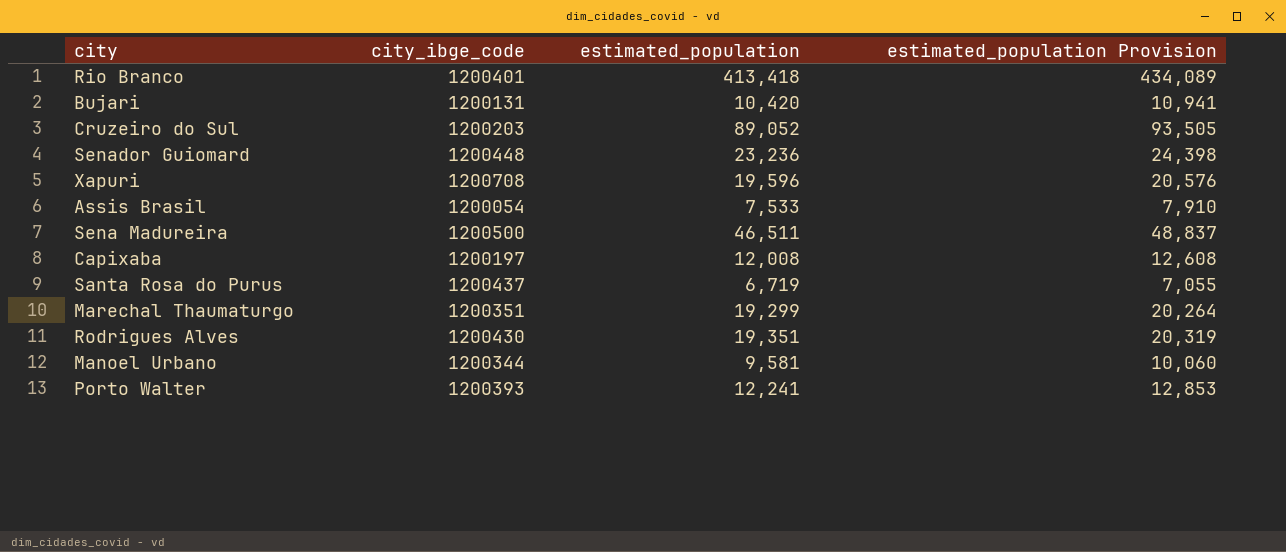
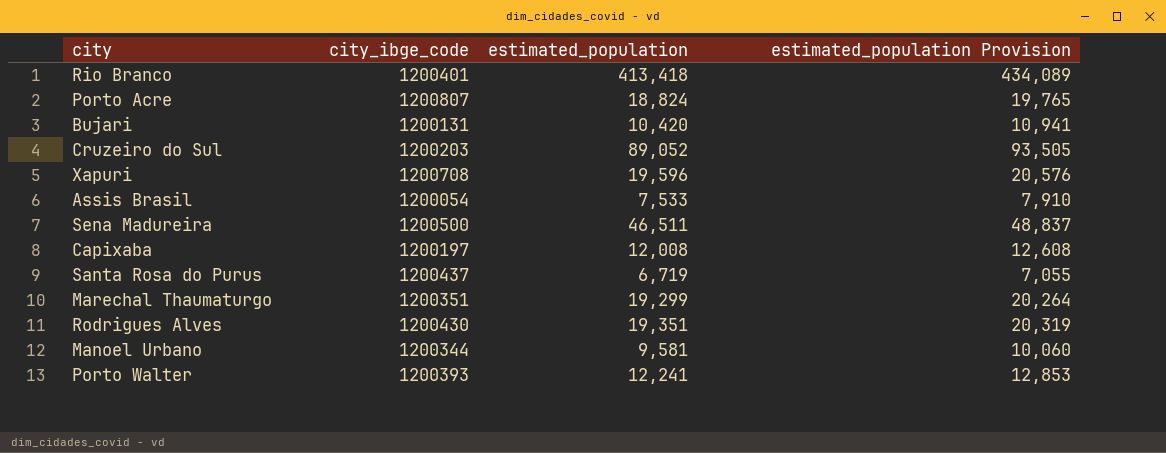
row Senador Guiomard: 1200448 | 23,236 | 24,398 -> none
row Porto Acre: none -> 1200807 | 18,824 | 19,765

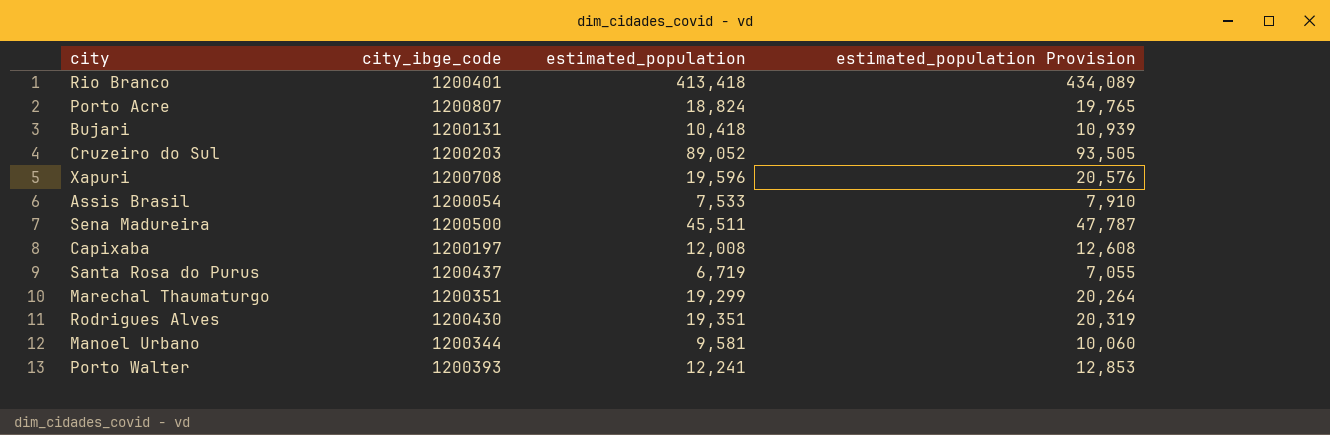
Bujari | estimated_population: 10,420 -> 10,418
Bujari | estimated_population Provision: 10,941 -> 10,939
Sena Madureira | estimated_population: 46,511 -> 45,511
Sena Madureira | estimated_population Provision: 48,837 -> 47,787

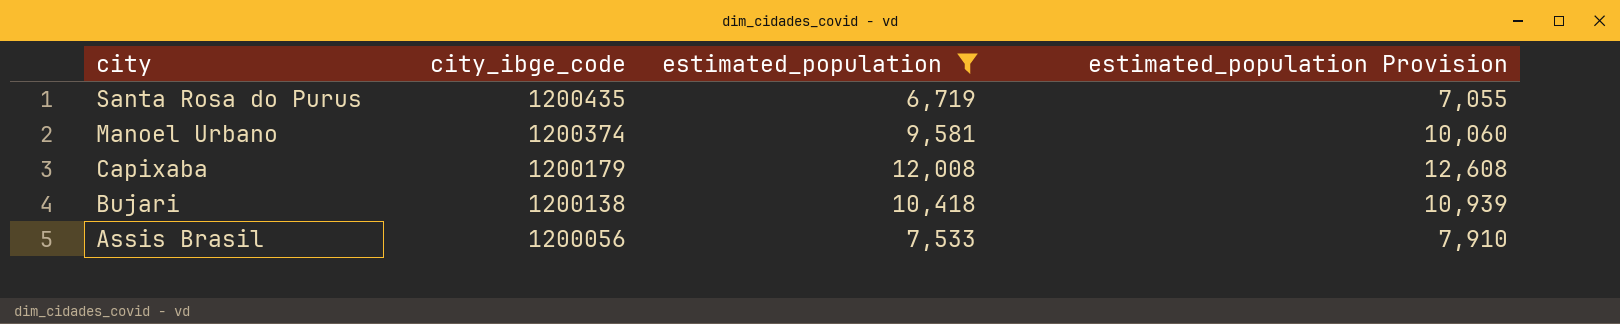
filter: none -> estimated_population <= 12,008
row order: none -> city descending
Santa Rosa do Purus | city_ibge_code: 1200437 -> 1200435
Manoel Urbano | city_ibge_code: 1200344 -> 1200374
Capixaba | city_ibge_code: 1200197 -> 1200179
Bujari | city_ibge_code: 1200131 -> 1200138
Assis Brasil | city_ibge_code: 1200054 -> 1200056

